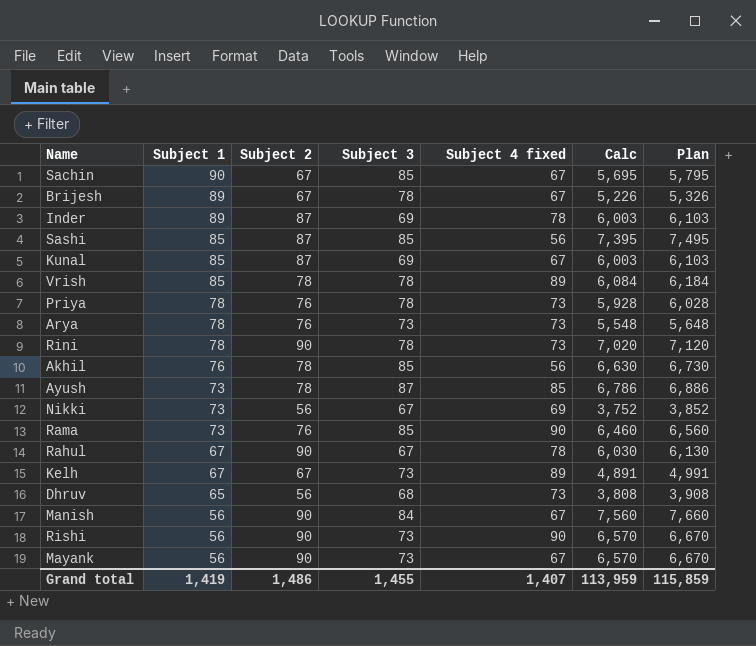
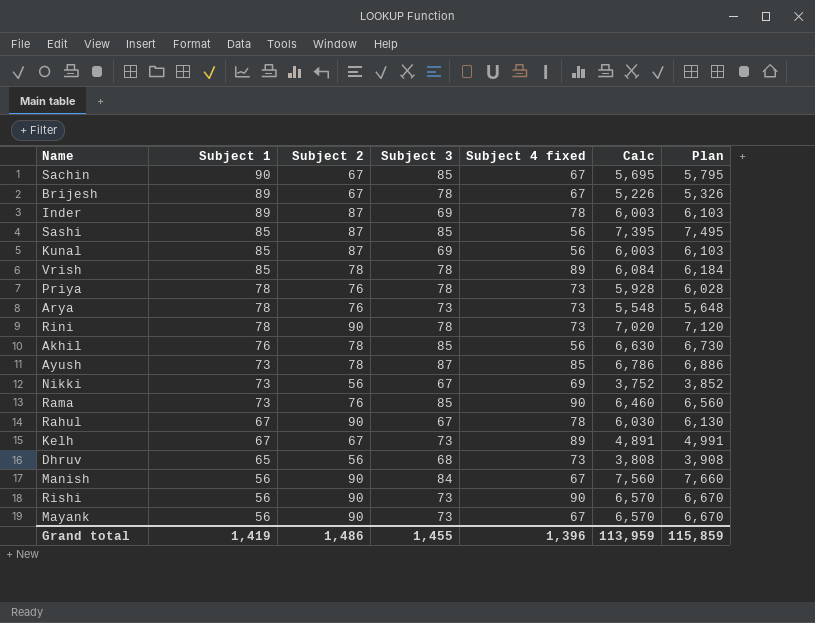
Kunal | Subject 4 fixed: 67 -> 56
Grand total | Subject 4 fixed: 1,407 -> 1,396

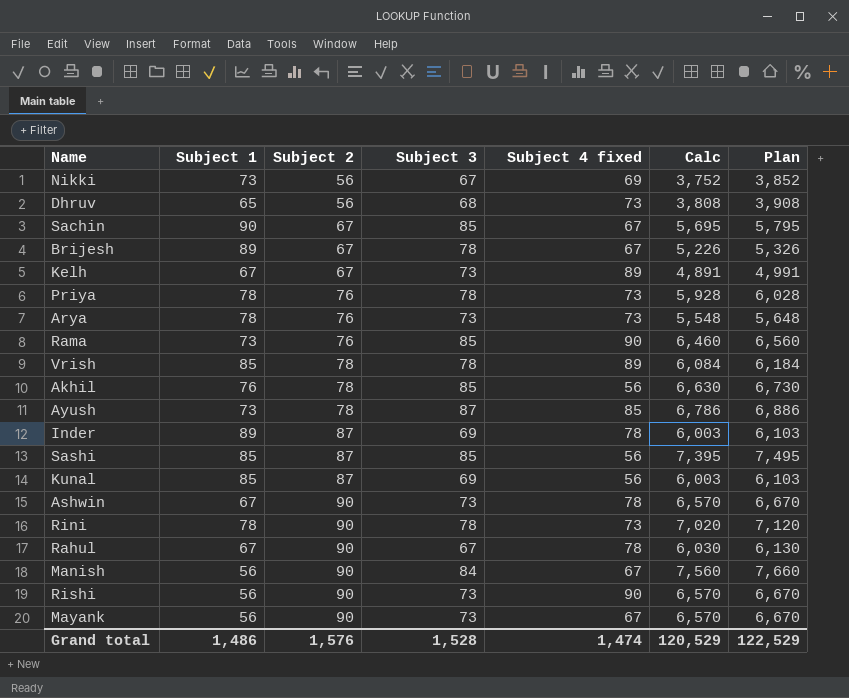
row order: Subject 1 descending -> Subject 2 ascending
row Ashwin: none -> 67 | 90 | 73 | 78 | 6,570 | 6,670
Grand total | Subject 1: 1,419 -> 1,486
Grand total | Subject 2: 1,486 -> 1,576
Grand total | Subject 3: 1,455 -> 1,528
Grand total | Subject 4 fixed: 1,396 -> 1,474
Grand total | Calc: 113,959 -> 120,529
Grand total | Plan: 115,859 -> 122,529

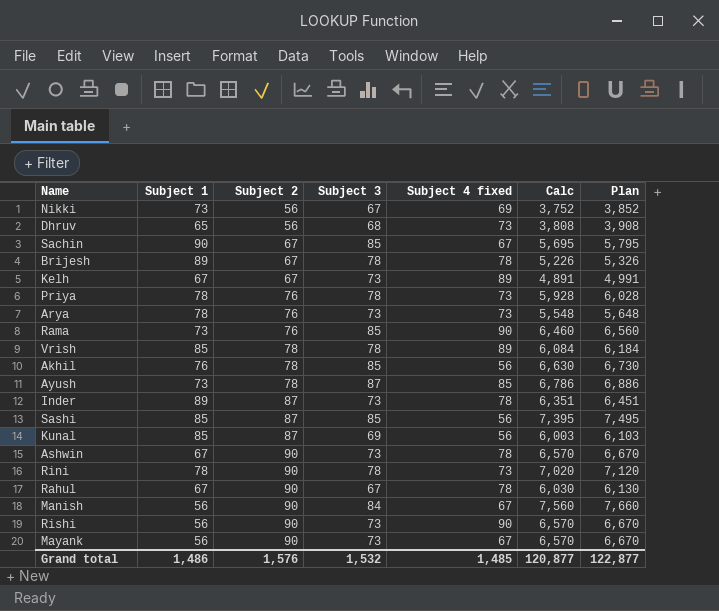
Brijesh | Subject 4 fixed: 67 -> 78
Inder | Subject 3: 69 -> 73
Inder | Calc: 6,003 -> 6,351
Inder | Plan: 6,103 -> 6,451
Grand total | Subject 3: 1,528 -> 1,532
Grand total | Subject 4 fixed: 1,474 -> 1,485
Grand total | Calc: 120,529 -> 120,877
Grand total | Plan: 122,529 -> 122,877

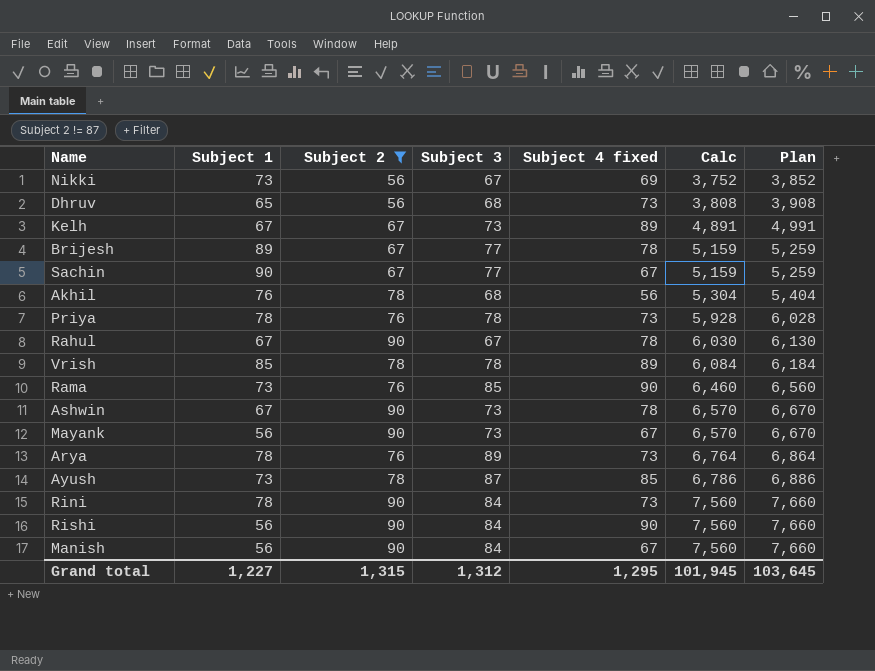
filter: none -> Subject 2 != 87
row order: Subject 2 ascending -> Calc ascending
Brijesh | Subject 3: 78 -> 77
Brijesh | Calc: 5,226 -> 5,159
Brijesh | Plan: 5,326 -> 5,259
Sachin | Subject 3: 85 -> 77
Sachin | Calc: 5,695 -> 5,159
Sachin | Plan: 5,795 -> 5,259
Akhil | Subject 3: 85 -> 68
Akhil | Calc: 6,630 -> 5,304
Akhil | Plan: 6,730 -> 5,404
Arya | Subject 3: 73 -> 89
Arya | Calc: 5,548 -> 6,764
Arya | Plan: 5,648 -> 6,864
Rini | Subject 3: 78 -> 84
Rini | Calc: 7,020 -> 7,560
Rini | Plan: 7,120 -> 7,660
Rishi | Subject 3: 73 -> 84
Rishi | Calc: 6,570 -> 7,560
Rishi | Plan: 6,670 -> 7,660
Grand total | Subject 1: 1,486 -> 1,227
Grand total | Subject 2: 1,576 -> 1,315
Grand total | Subject 3: 1,532 -> 1,312
Grand total | Subject 4 fixed: 1,485 -> 1,295
Grand total | Calc: 120,877 -> 101,945
Grand total | Plan: 122,877 -> 103,645

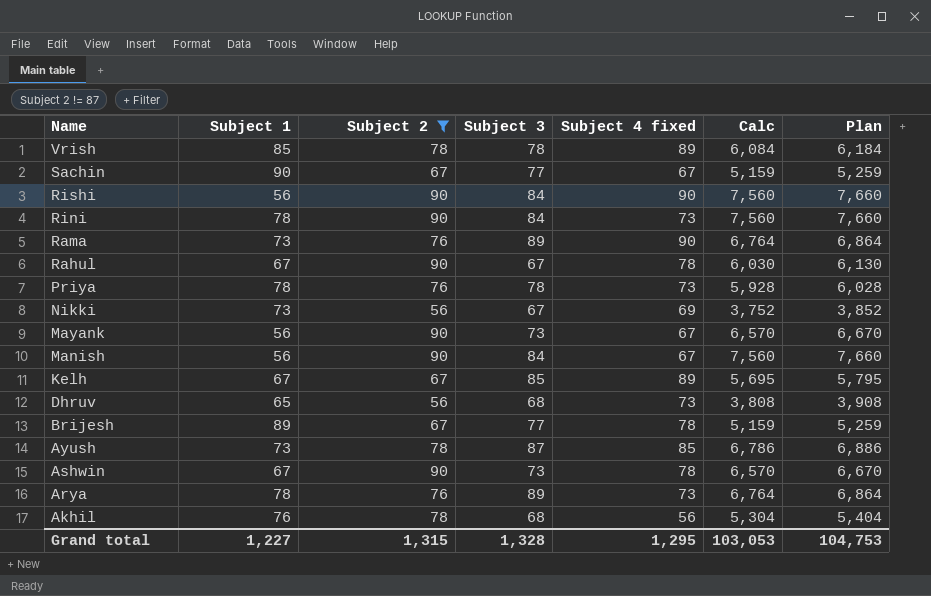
row order: Calc ascending -> Name descending
Rama | Subject 3: 85 -> 89
Rama | Calc: 6,460 -> 6,764
Rama | Plan: 6,560 -> 6,864
Kelh | Subject 3: 73 -> 85
Kelh | Calc: 4,891 -> 5,695
Kelh | Plan: 4,991 -> 5,795
Grand total | Subject 3: 1,312 -> 1,328
Grand total | Calc: 101,945 -> 103,053
Grand total | Plan: 103,645 -> 104,753

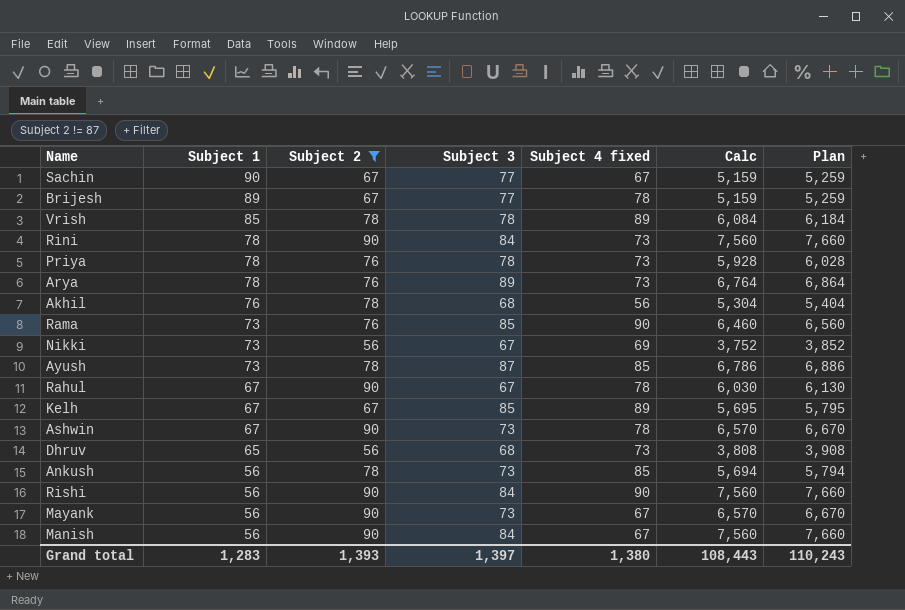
row order: Name descending -> Subject 1 descending
Rama | Subject 3: 89 -> 85
Rama | Calc: 6,764 -> 6,460
Rama | Plan: 6,864 -> 6,560
row Ankush: none -> 56 | 78 | 73 | 85 | 5,694 | 5,794
Grand total | Subject 1: 1,227 -> 1,283
Grand total | Subject 2: 1,315 -> 1,393
Grand total | Subject 3: 1,328 -> 1,397
Grand total | Subject 4 fixed: 1,295 -> 1,380
Grand total | Calc: 103,053 -> 108,443
Grand total | Plan: 104,753 -> 110,243

